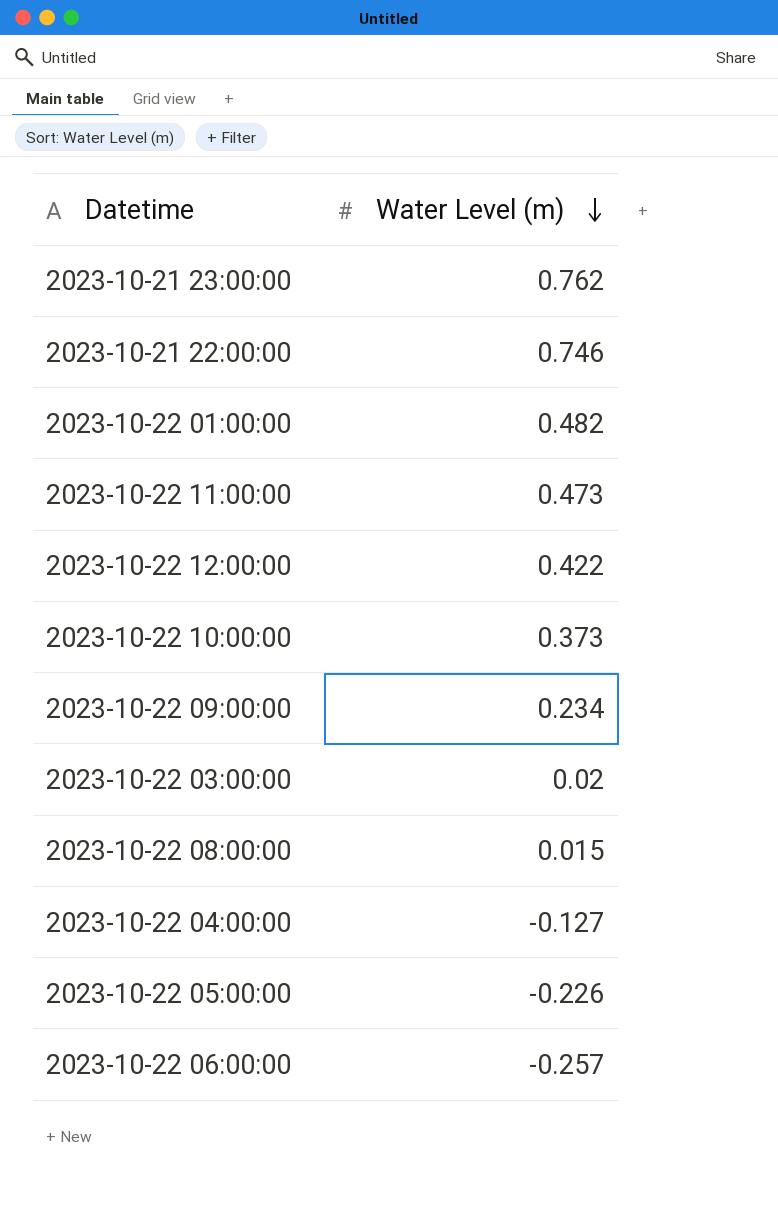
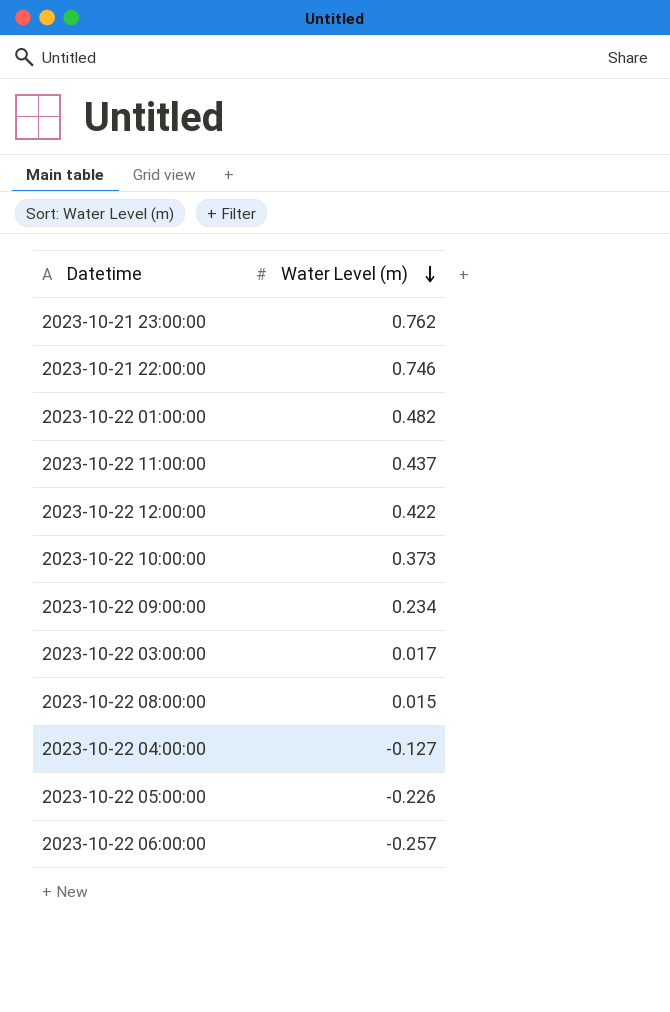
2023-10-22 11:00:00 | Water Level (m): 0.473 -> 0.437
2023-10-22 03:00:00 | Water Level (m): 0.02 -> 0.017

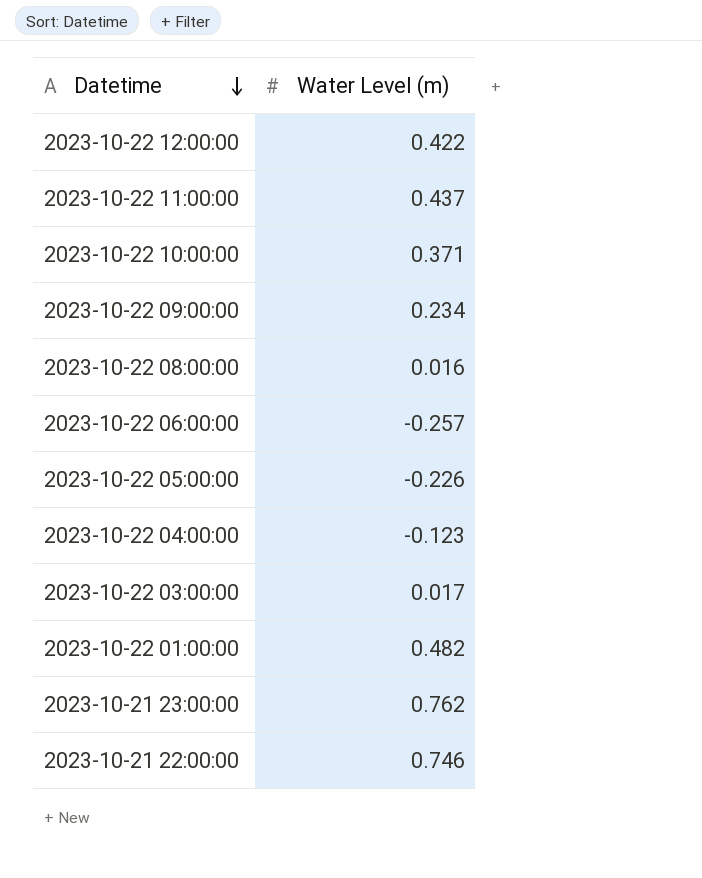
row order: Water Level (m) descending -> Datetime descending
2023-10-22 10:00:00 | Water Level (m): 0.373 -> 0.371
2023-10-22 08:00:00 | Water Level (m): 0.015 -> 0.016
2023-10-22 04:00:00 | Water Level (m): -0.127 -> -0.123

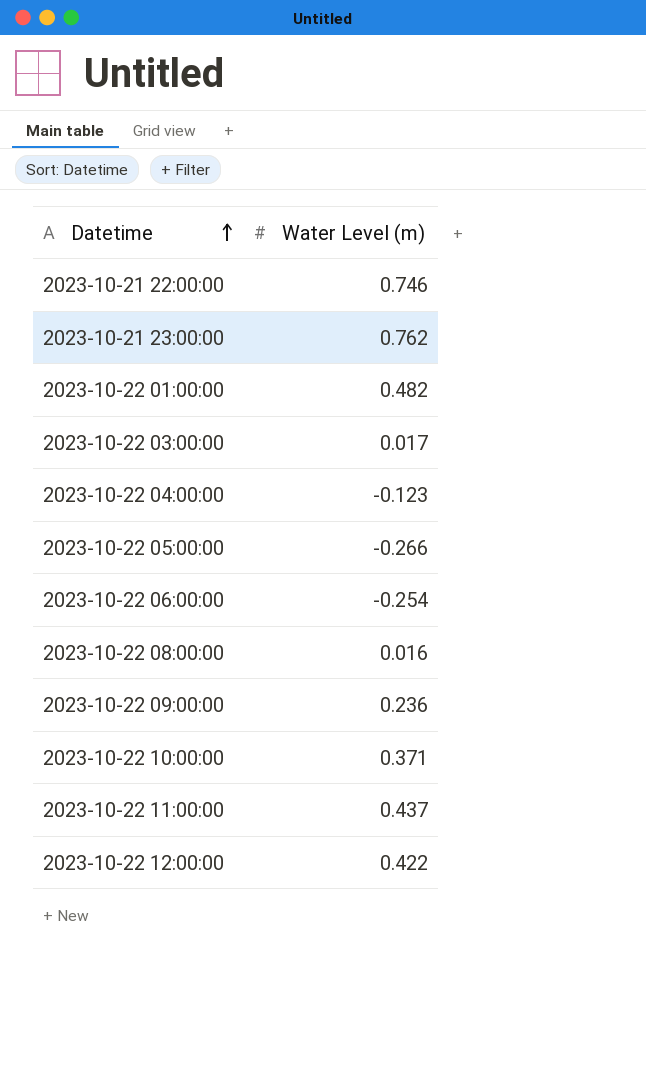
row order: Datetime descending -> Datetime ascending
2023-10-22 05:00:00 | Water Level (m): -0.226 -> -0.266
2023-10-22 06:00:00 | Water Level (m): -0.257 -> -0.254
2023-10-22 09:00:00 | Water Level (m): 0.234 -> 0.236

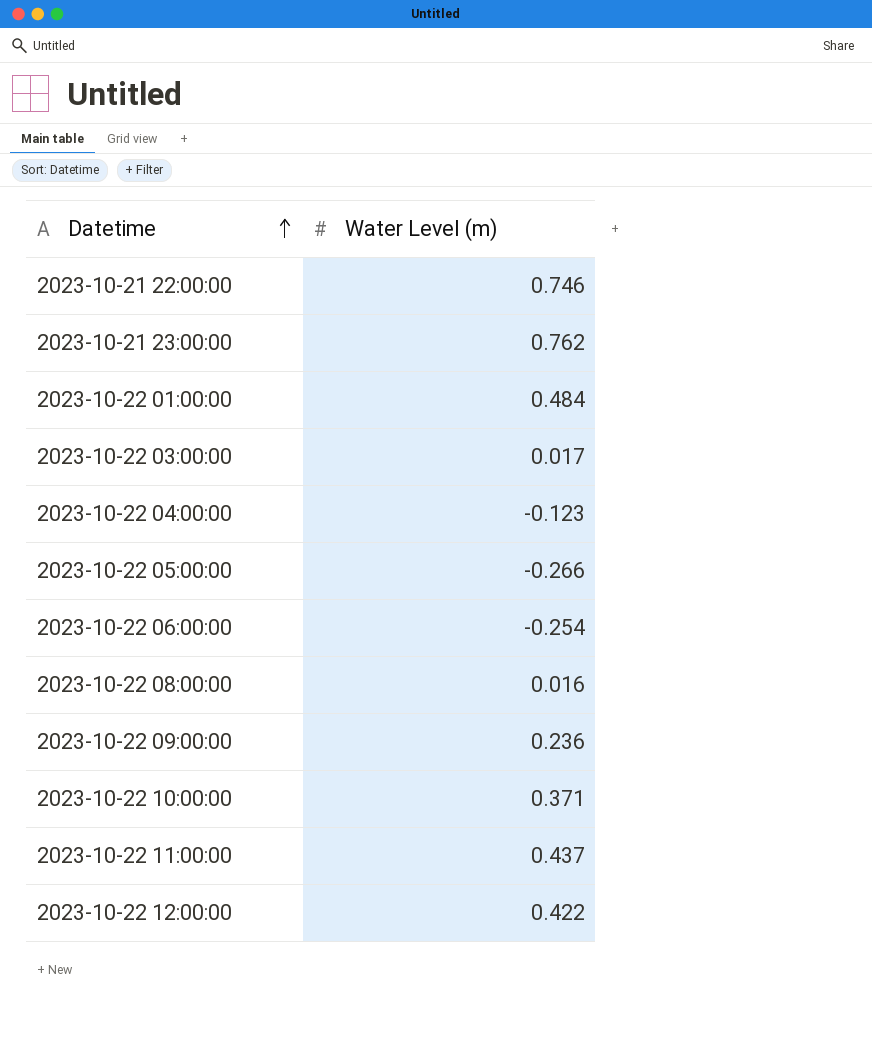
2023-10-22 01:00:00 | Water Level (m): 0.482 -> 0.484

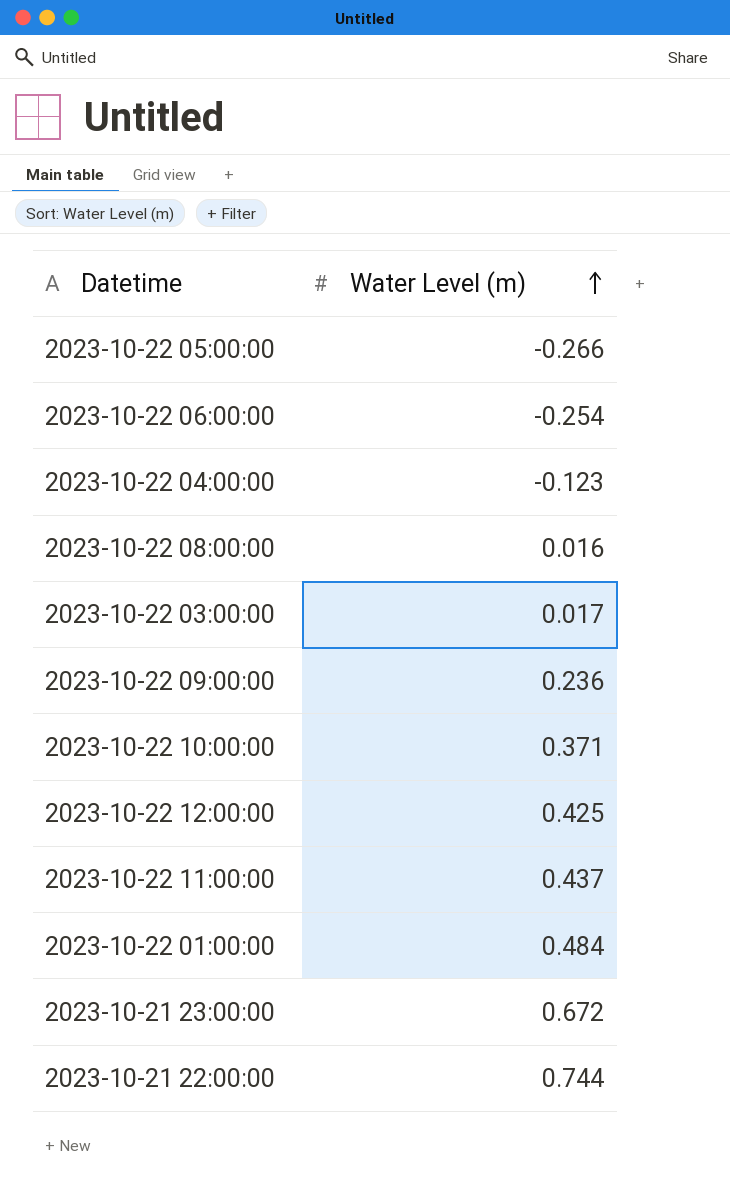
row order: Datetime ascending -> Water Level (m) ascending
2023-10-22 12:00:00 | Water Level (m): 0.422 -> 0.425
2023-10-21 23:00:00 | Water Level (m): 0.762 -> 0.672
2023-10-21 22:00:00 | Water Level (m): 0.746 -> 0.744

